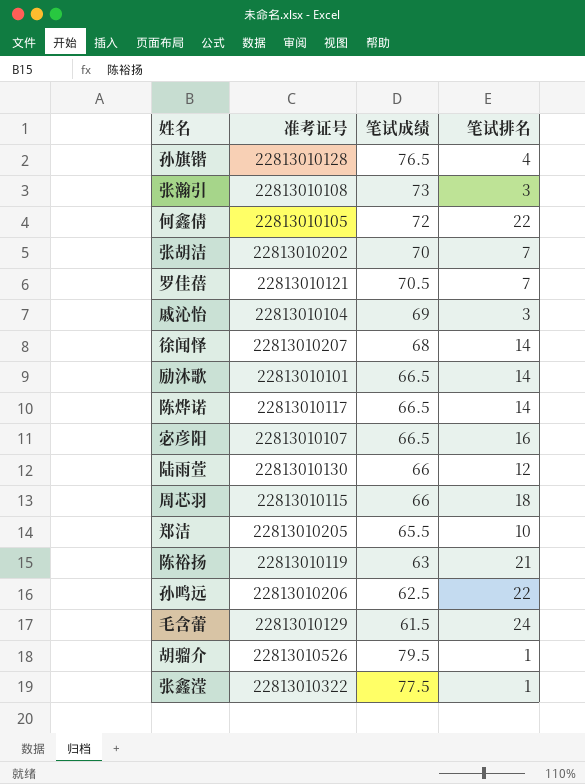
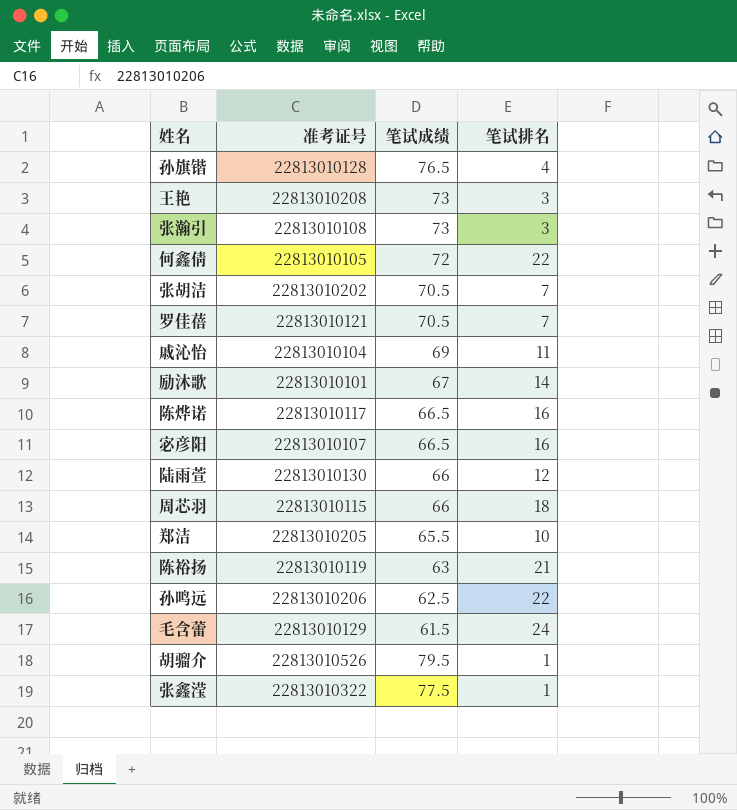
row 徐闻怿: 22813010207 | 68 | 14 -> none
row 王艳: none -> 22813010208 | 73 | 3
张胡洁 | 笔试成绩: 70 -> 70.5
戚沁怡 | 笔试排名: 3 -> 11
励沐歌 | 笔试成绩: 66.5 -> 67
陈烨诺 | 笔试排名: 14 -> 16

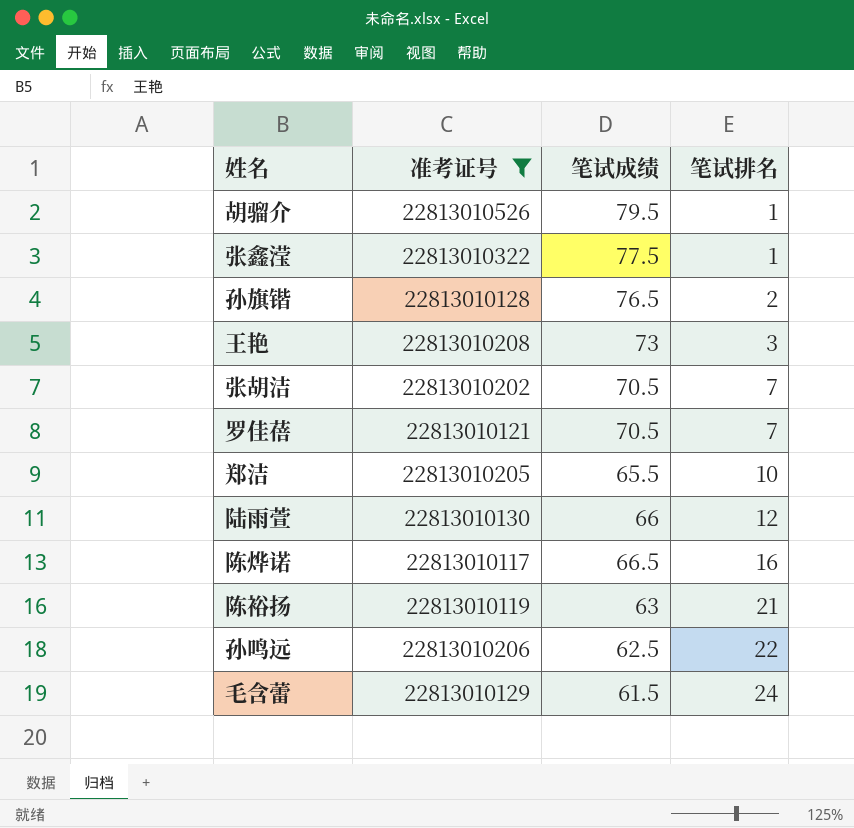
filter: none -> 准考证号 >= 22813010117
row order: none -> 笔试排名 ascending
孙旗锴 | 笔试排名: 4 -> 2

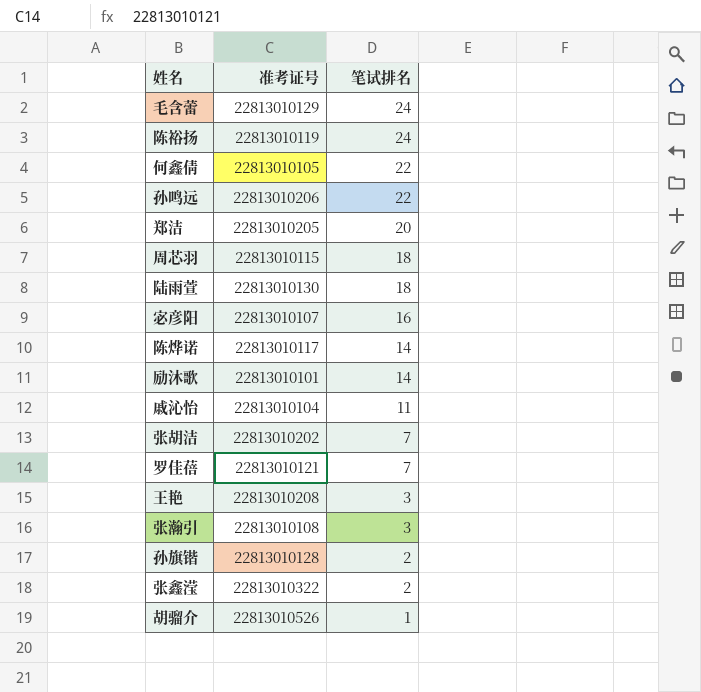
filter: 准考证号 >= 22813010117 -> none
row order: 笔试排名 ascending -> 笔试排名 descending
column 笔试成绩 | position: 3 -> none
陈裕扬 | 笔试排名: 21 -> 24
郑洁 | 笔试排名: 10 -> 20
陆雨萱 | 笔试排名: 12 -> 18
陈烨诺 | 笔试排名: 16 -> 14
张鑫滢 | 笔试排名: 1 -> 2

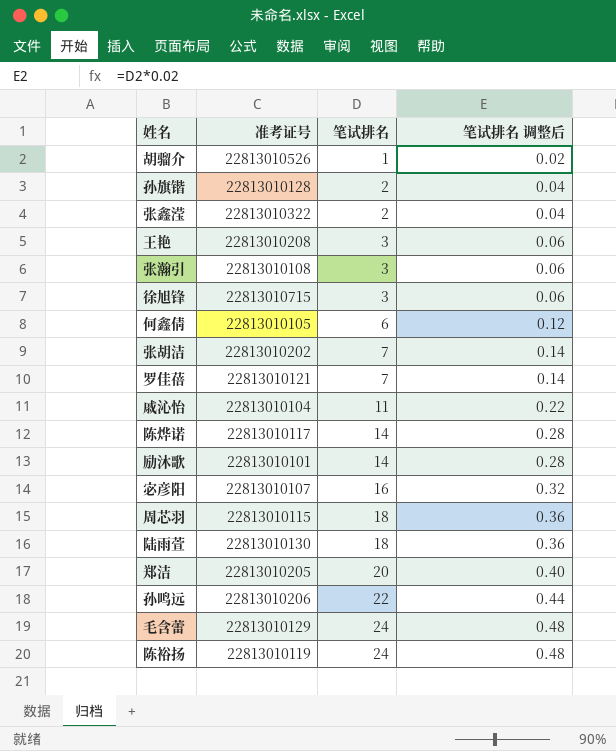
row order: 笔试排名 descending -> 笔试排名 ascending
column 笔试排名 调整后 | formula: none -> [笔试排名] * 0.02
row 徐旭锋: none -> 22813010715 | 3 | 0.06
何鑫倩 | 笔试排名: 22 -> 6

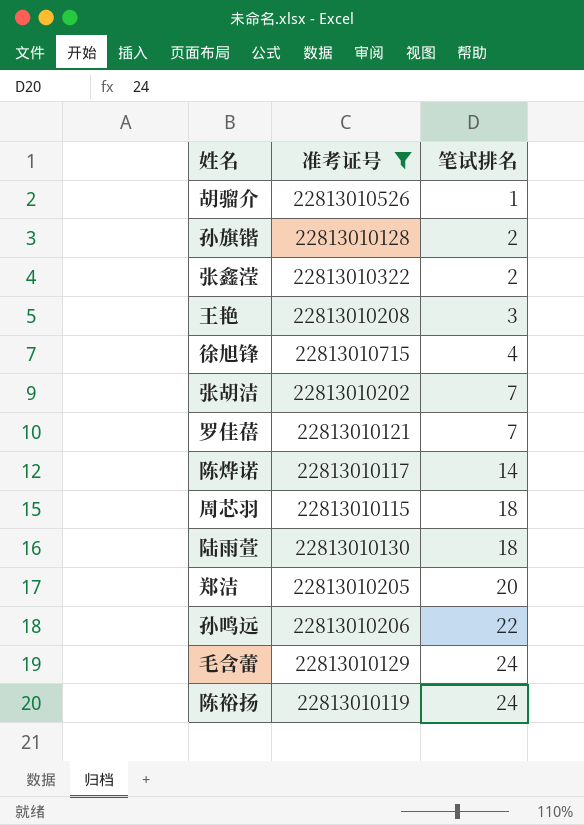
filter: none -> 准考证号 >= 22813010115
column 笔试排名 调整后 | formula: [笔试排名] * 0.02 -> none
徐旭锋 | 笔试排名: 3 -> 4

